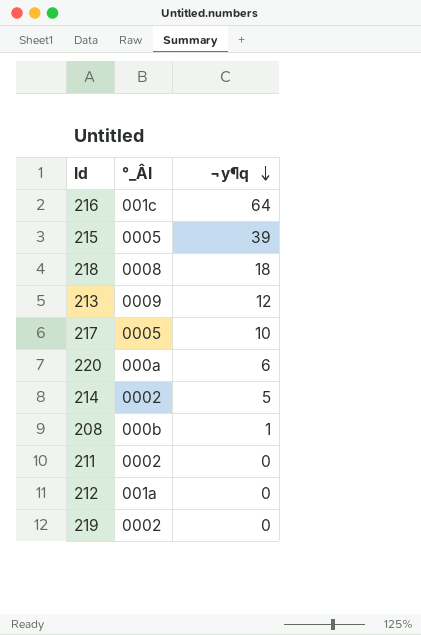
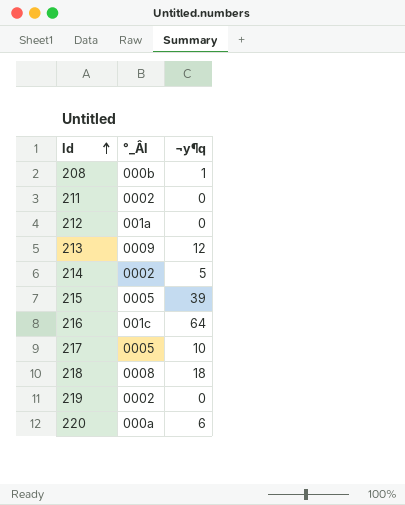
row order: ¬y¶q descending -> Id ascending

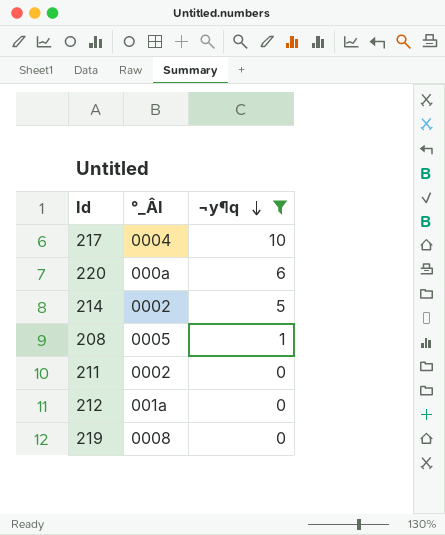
filter: none -> ¬y¶q <= 10
row order: Id ascending -> ¬y¶q descending
217 | °_ÂI: 0005 -> 0004
208 | °_ÂI: 000b -> 0005
219 | °_ÂI: 0002 -> 0008

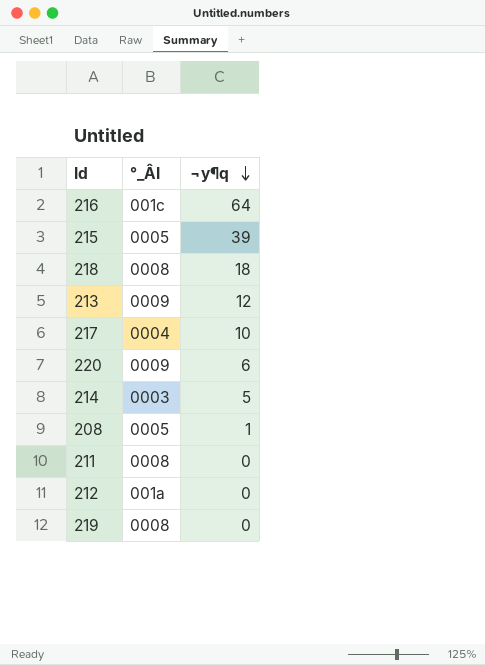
filter: ¬y¶q <= 10 -> none
220 | °_ÂI: 000a -> 0009
214 | °_ÂI: 0002 -> 0003
211 | °_ÂI: 0002 -> 0008

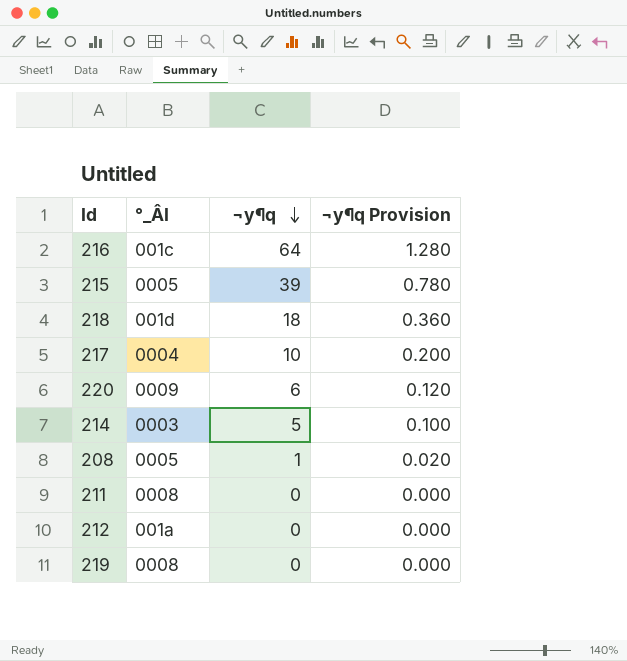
column ¬y¶q Provision | formula: none -> [¬y¶q] * 0.02
row 213: 0009 | 12 -> none
218 | °_ÂI: 0008 -> 001d

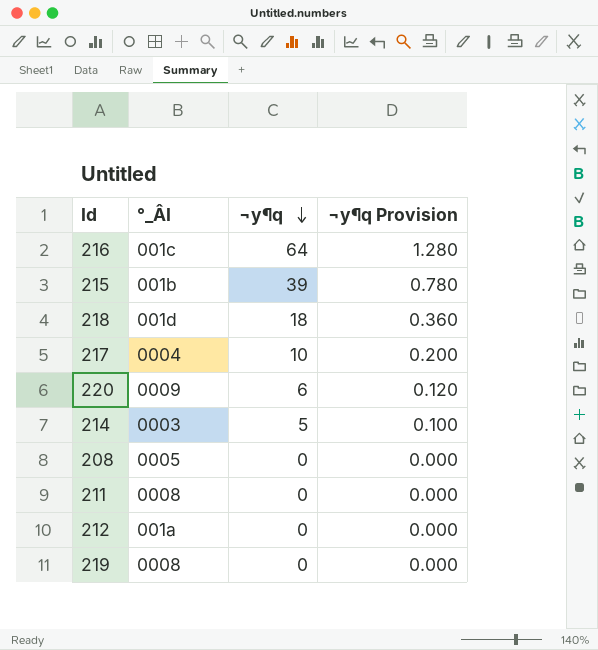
215 | °_ÂI: 0005 -> 001b
208 | ¬y¶q: 1 -> 0
208 | ¬y¶q Provision: 0.020 -> 0.000

